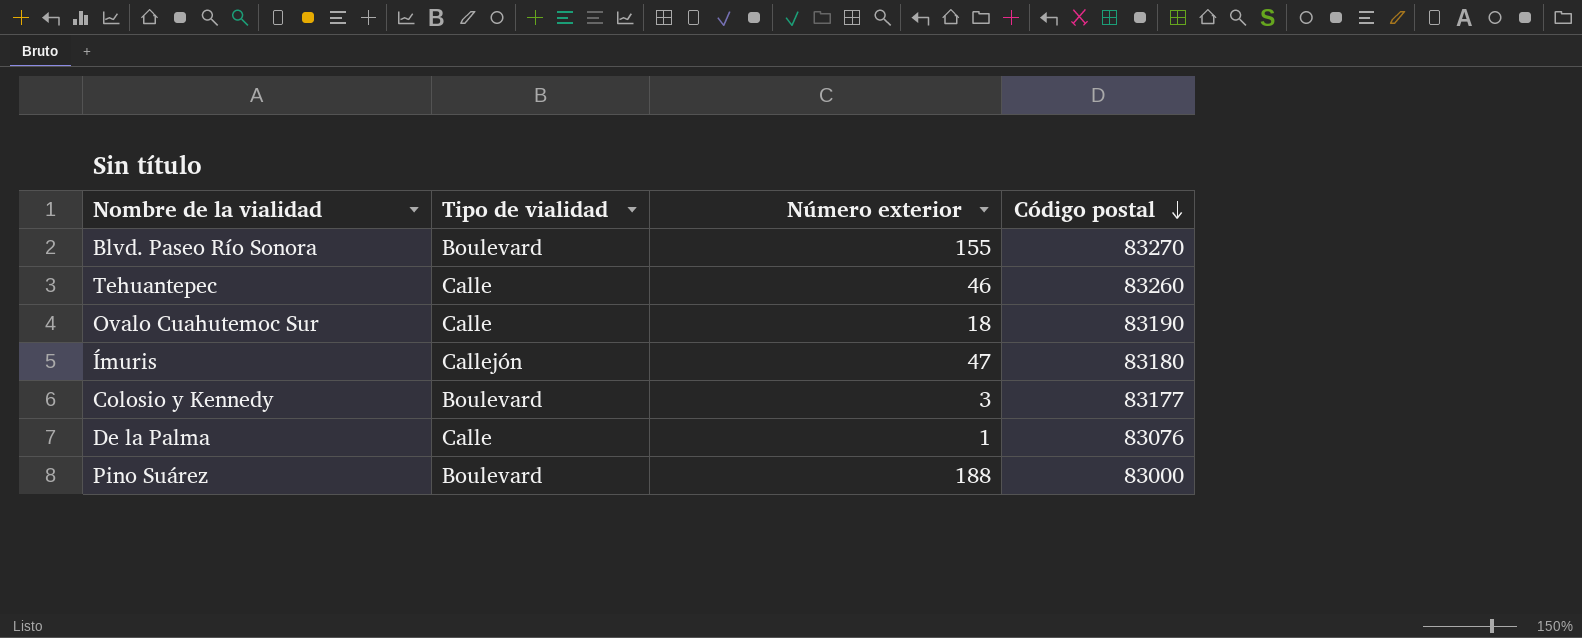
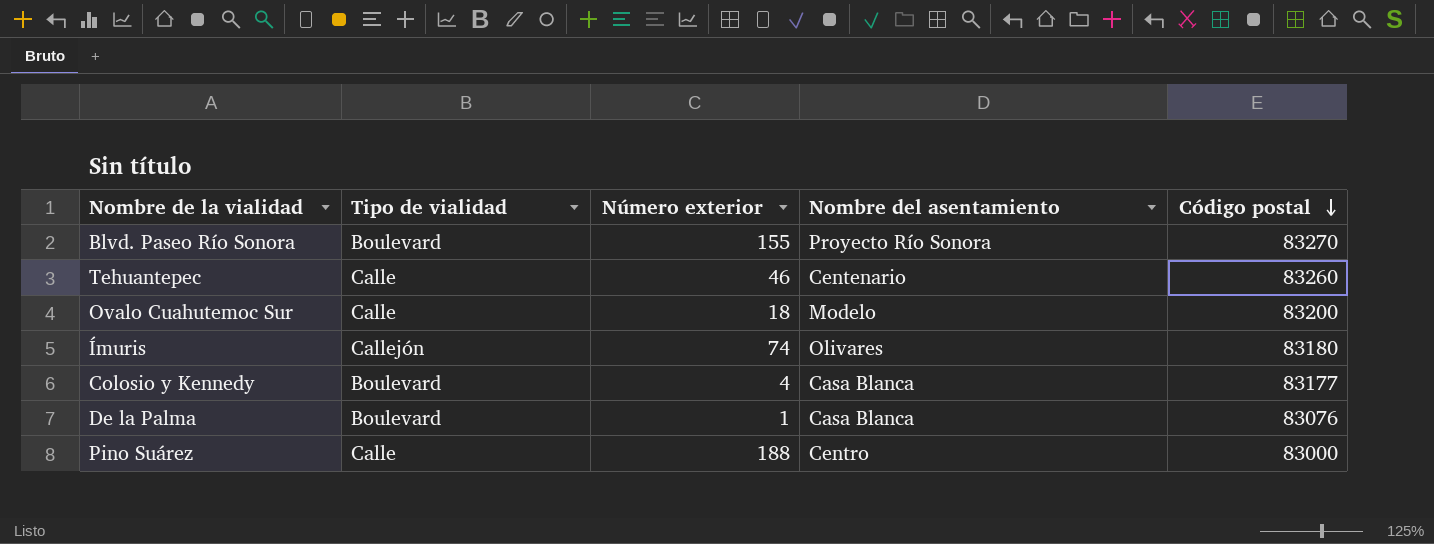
column Nombre del asentamiento | position: none -> 4
Ovalo Cuahutemoc Sur | Código postal: 83190 -> 83200
Ímuris | Número exterior: 47 -> 74
Colosio y Kennedy | Número exterior: 3 -> 4
De la Palma | Tipo de vialidad: Calle -> Boulevard
Pino Suárez | Tipo de vialidad: Boulevard -> Calle

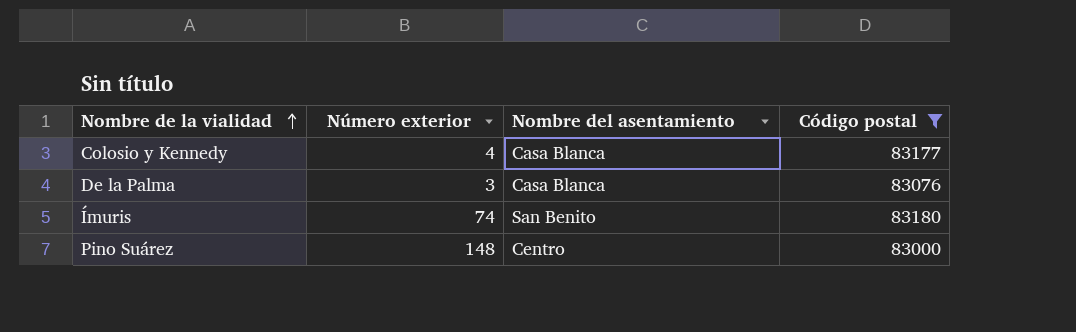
filter: none -> Código postal <= 83180
row order: Código postal descending -> Nombre de la vialidad ascending
column Tipo de vialidad | position: 2 -> none
De la Palma | Número exterior: 1 -> 3
Ímuris | Nombre del asentamiento: Olivares -> San Benito
Pino Suárez | Número exterior: 188 -> 148

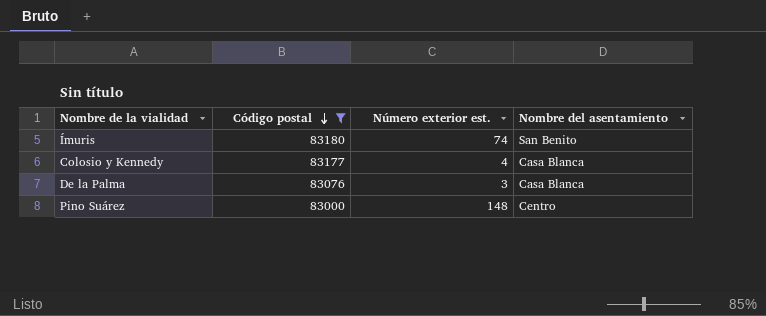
row order: Nombre de la vialidad ascending -> Código postal descending
column Código postal | position: 4 -> 2
column name: Número exterior -> Número exterior est.

